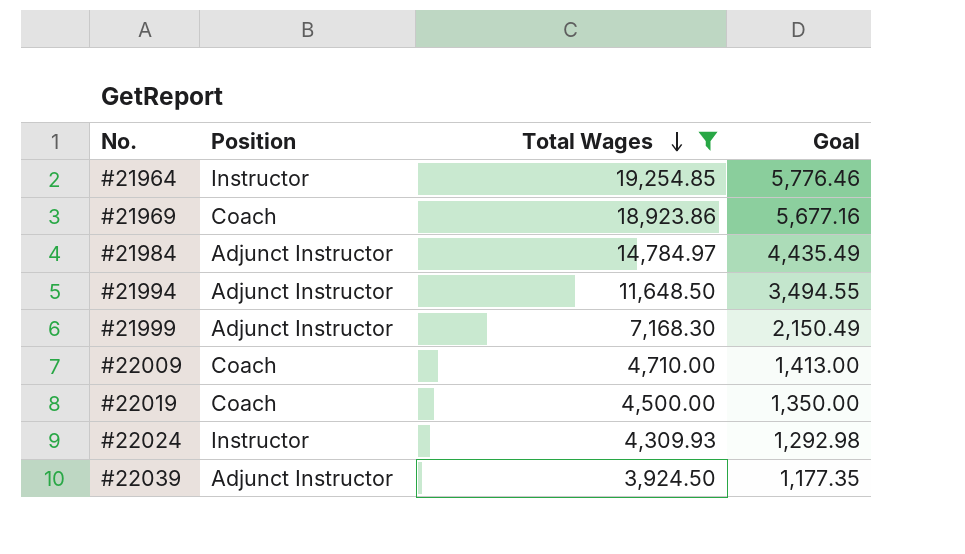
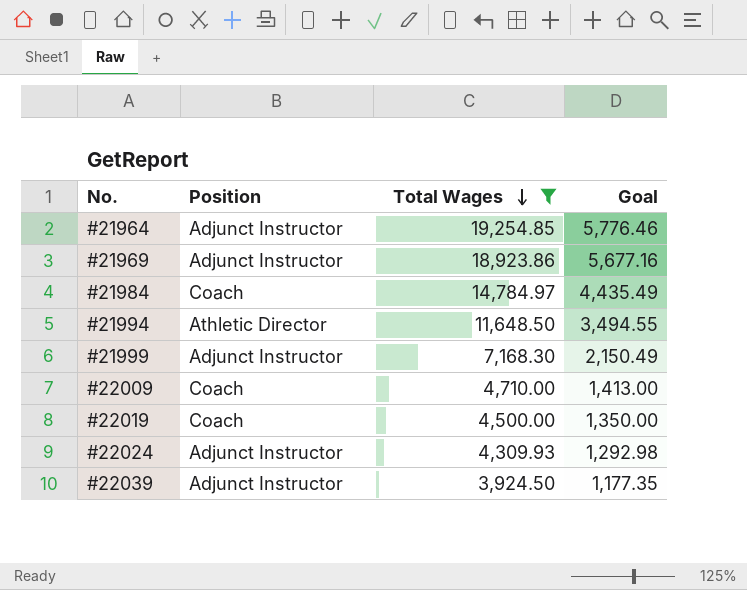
#21964 | Position: Instructor -> Adjunct Instructor
#21969 | Position: Coach -> Adjunct Instructor
#21984 | Position: Adjunct Instructor -> Coach
#21994 | Position: Adjunct Instructor -> Athletic Director
#22024 | Position: Instructor -> Adjunct Instructor

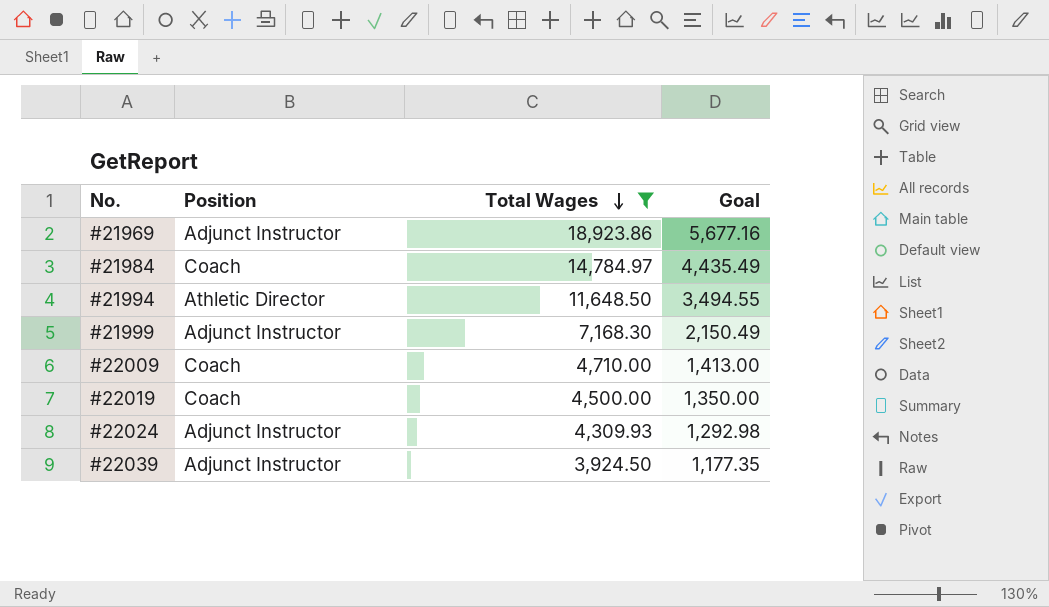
row #21964: Adjunct Instructor | 19,254.85 | 5,776.46 -> none

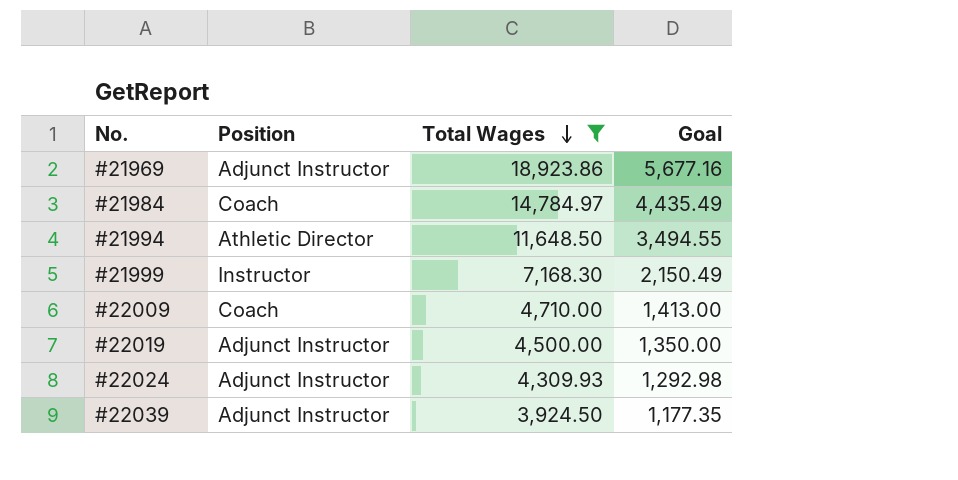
#21999 | Position: Adjunct Instructor -> Instructor
#22019 | Position: Coach -> Adjunct Instructor

